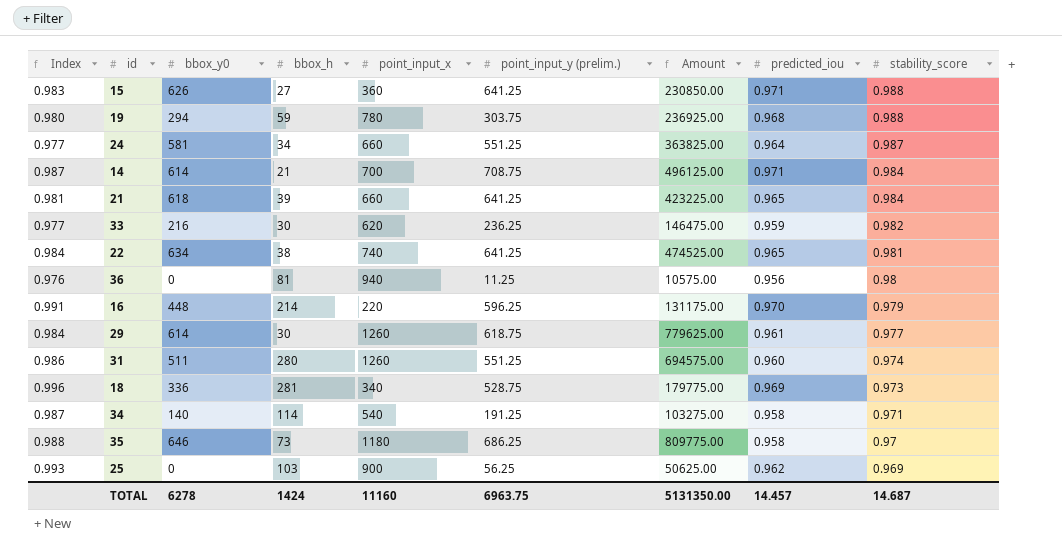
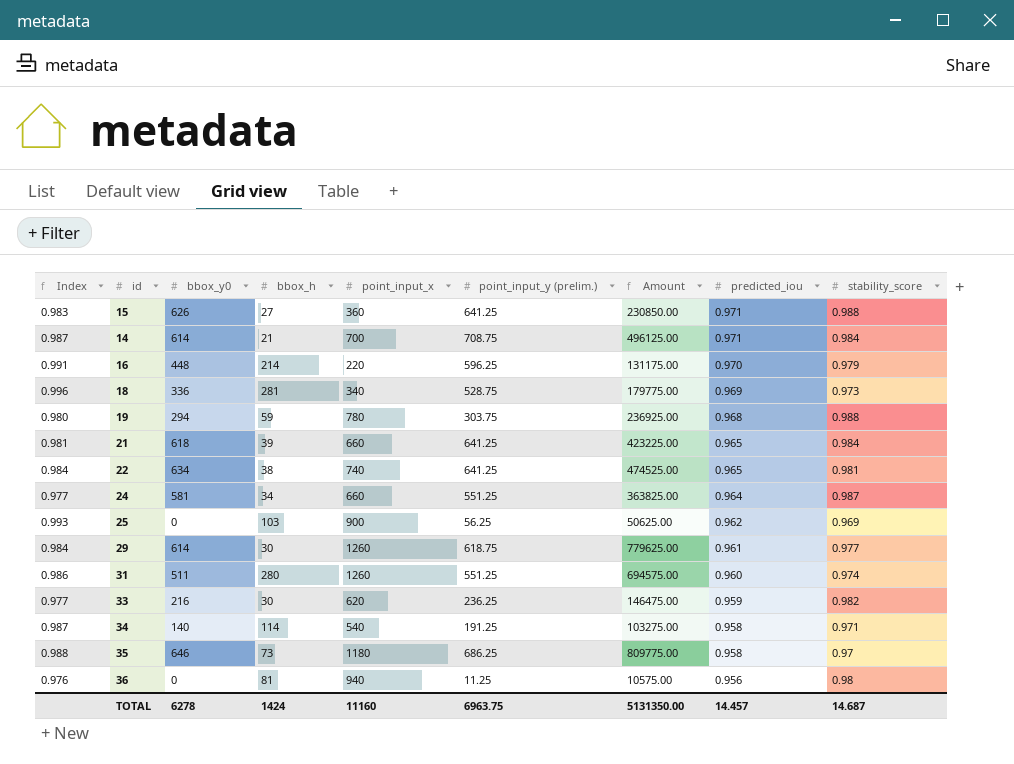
row order: stability_score descending -> predicted_iou descending

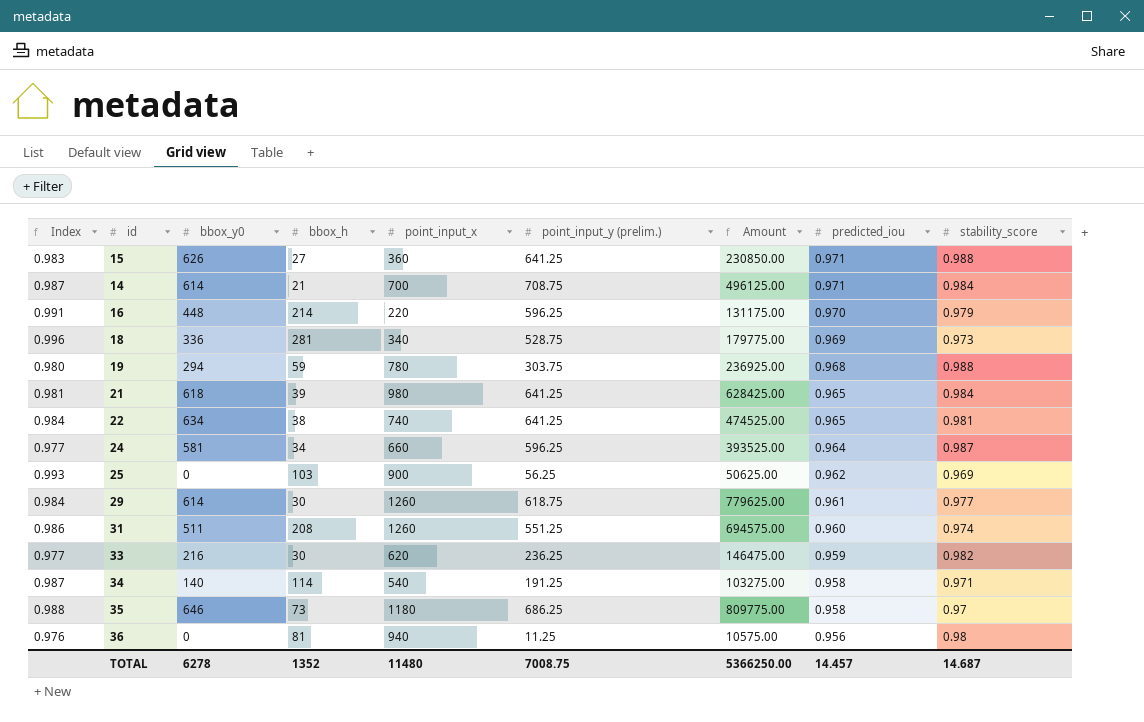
21 | point_input_x: 660 -> 980
21 | Amount: 423225.00 -> 628425.00
24 | point_input_y (prelim.): 551.25 -> 596.25
24 | Amount: 363825.00 -> 393525.00
31 | bbox_h: 280 -> 208
TOTAL | bbox_h: 1424 -> 1352
TOTAL | point_input_x: 11160 -> 11480
TOTAL | point_input_y (prelim.): 6963.75 -> 7008.75
TOTAL | Amount: 5131350.00 -> 5366250.00

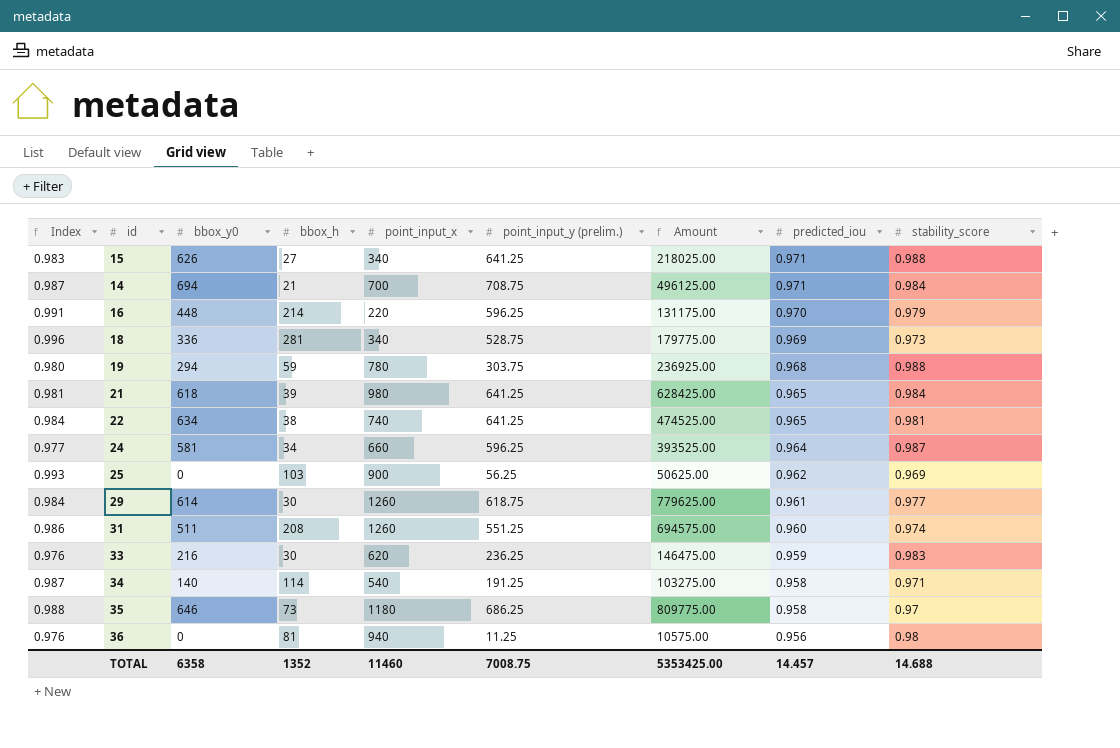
15 | point_input_x: 360 -> 340
15 | Amount: 230850.00 -> 218025.00
14 | bbox_y0: 614 -> 694
33 | Index: 0.977 -> 0.976
33 | stability_score: 0.982 -> 0.983
TOTAL | bbox_y0: 6278 -> 6358
TOTAL | point_input_x: 11480 -> 11460
TOTAL | Amount: 5366250.00 -> 5353425.00
TOTAL | stability_score: 14.687 -> 14.688

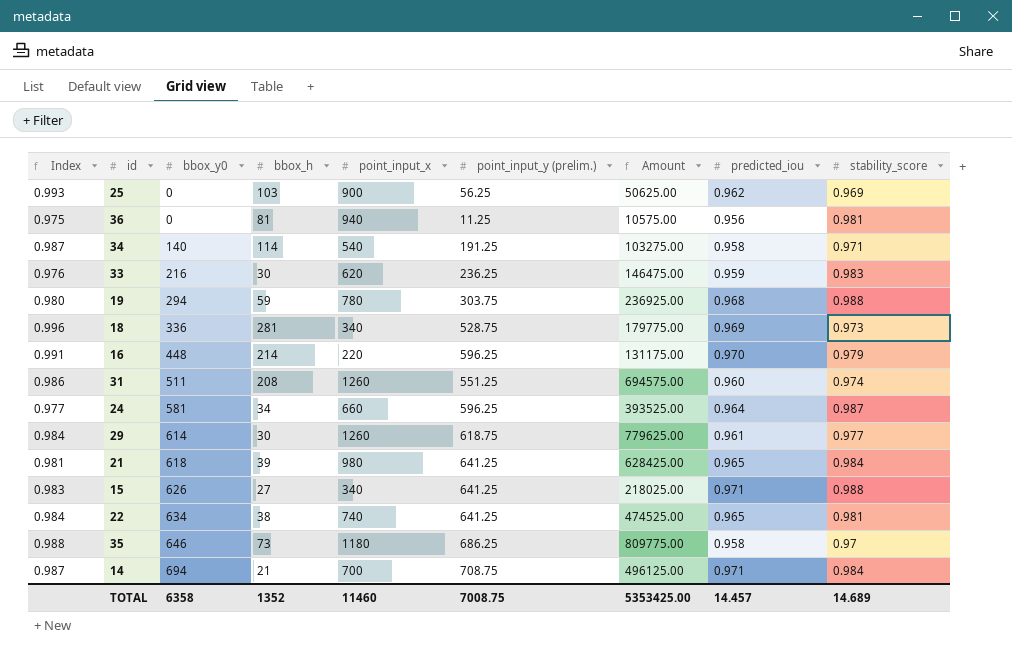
row order: predicted_iou descending -> bbox_y0 ascending
36 | Index: 0.976 -> 0.975
36 | stability_score: 0.98 -> 0.981
TOTAL | stability_score: 14.688 -> 14.689

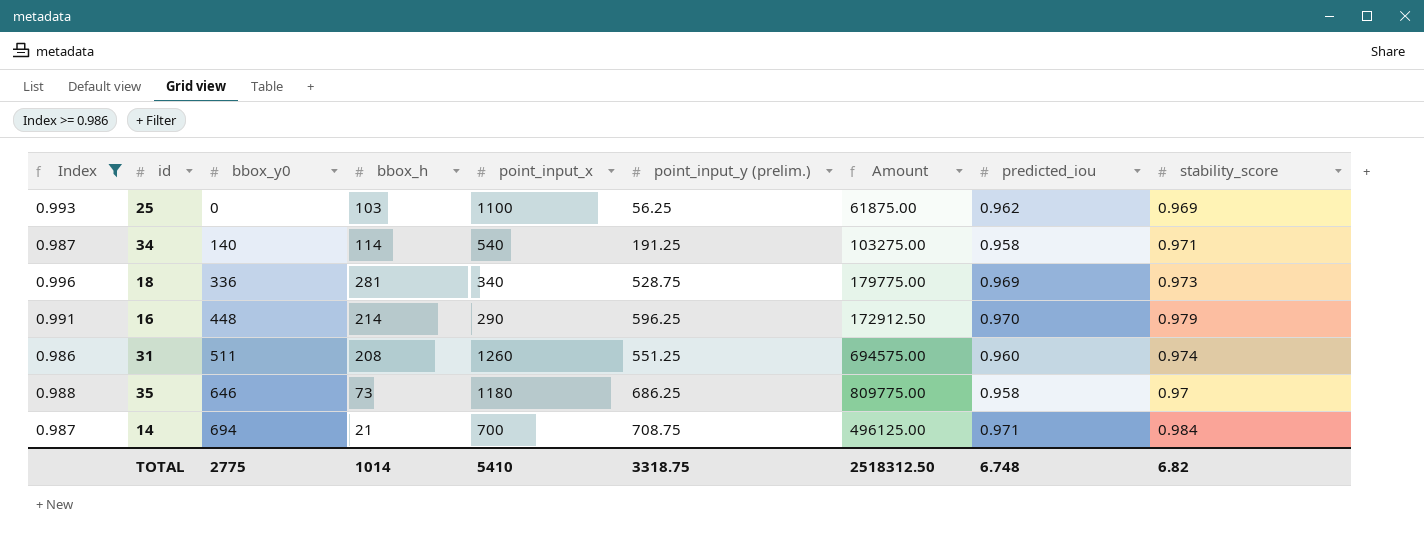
filter: none -> Index >= 0.986
25 | point_input_x: 900 -> 1100
25 | Amount: 50625.00 -> 61875.00
16 | point_input_x: 220 -> 290
16 | Amount: 131175.00 -> 172912.50
TOTAL | bbox_y0: 6358 -> 2775
TOTAL | bbox_h: 1352 -> 1014
TOTAL | point_input_x: 11460 -> 5410
TOTAL | point_input_y (prelim.): 7008.75 -> 3318.75
TOTAL | Amount: 5353425.00 -> 2518312.50
TOTAL | predicted_iou: 14.457 -> 6.748
TOTAL | stability_score: 14.689 -> 6.82

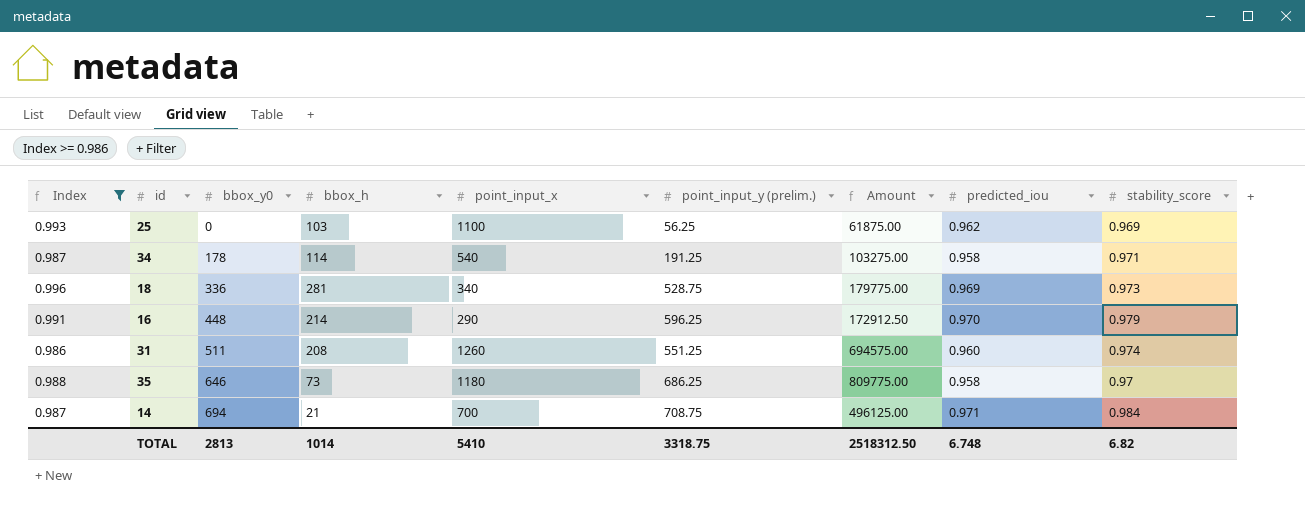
34 | bbox_y0: 140 -> 178
TOTAL | bbox_y0: 2775 -> 2813

